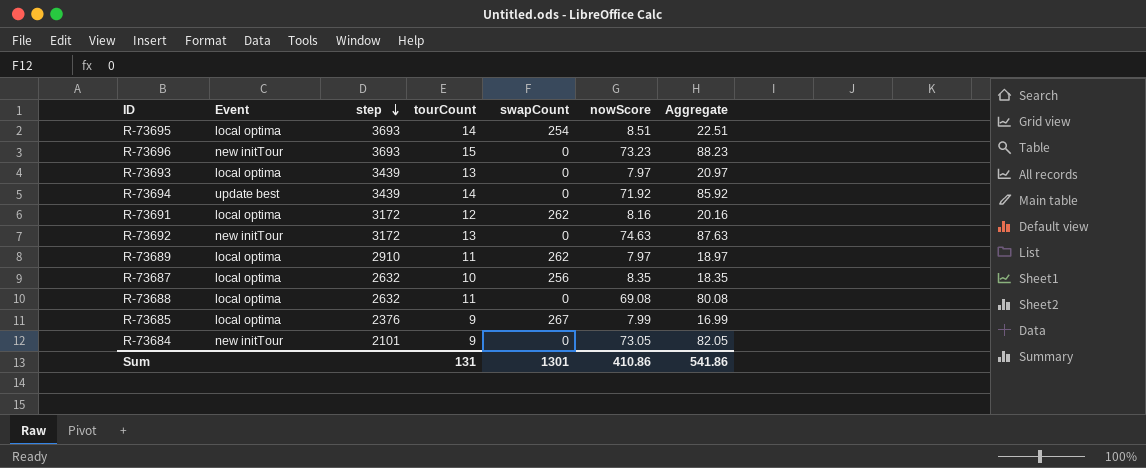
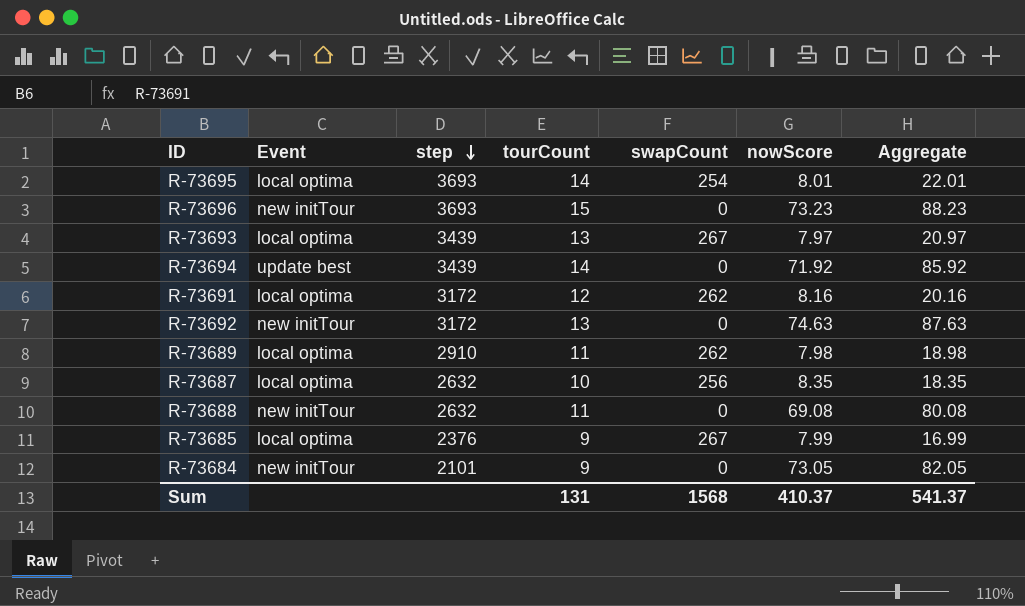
R-73695 | nowScore: 8.51 -> 8.01
R-73695 | Aggregate: 22.51 -> 22.01
R-73693 | swapCount: 0 -> 267
R-73689 | nowScore: 7.97 -> 7.98
R-73689 | Aggregate: 18.97 -> 18.98
R-73688 | Event: local optima -> new initTour
Sum | swapCount: 1301 -> 1568
Sum | nowScore: 410.86 -> 410.37
Sum | Aggregate: 541.86 -> 541.37

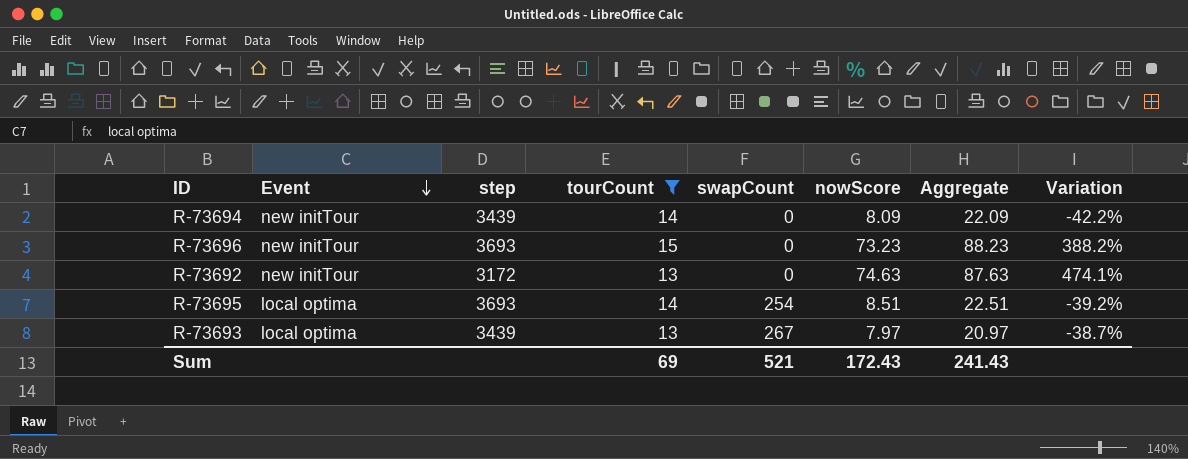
filter: none -> tourCount >= 13
row order: step descending -> Event descending
column Variation | formula: none -> ([nowScore] - [tourCount]) / [tourCount]
R-73694 | Event: update best -> new initTour
R-73694 | nowScore: 71.92 -> 8.09
R-73694 | Aggregate: 85.92 -> 22.09
R-73695 | nowScore: 8.01 -> 8.51
R-73695 | Aggregate: 22.01 -> 22.51
Sum | tourCount: 131 -> 69
Sum | swapCount: 1568 -> 521
Sum | nowScore: 410.37 -> 172.43
Sum | Aggregate: 541.37 -> 241.43

